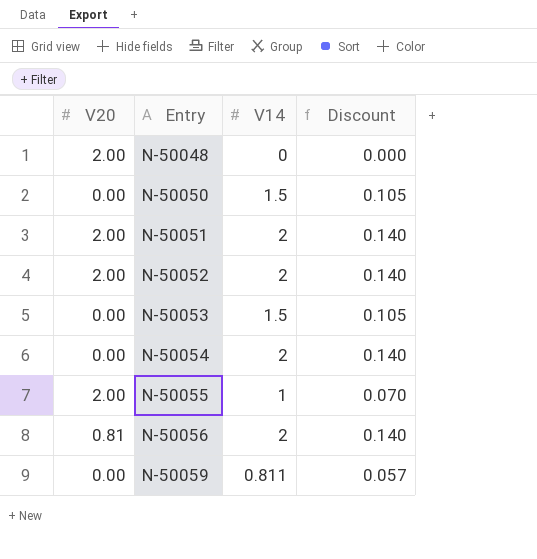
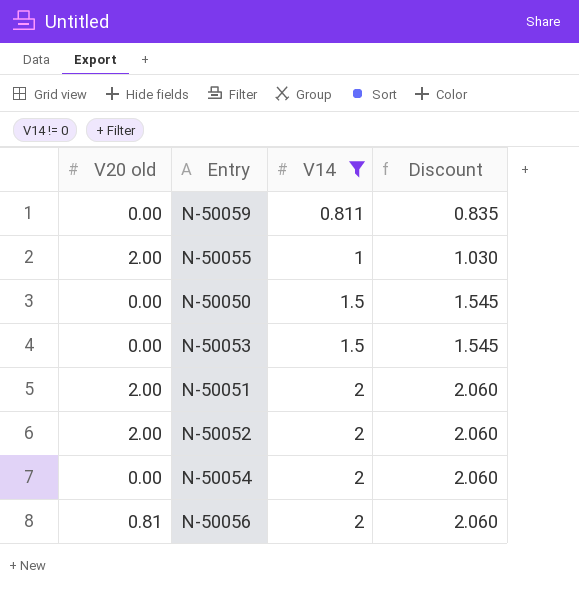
filter: none -> V14 != 0
row order: Entry ascending -> V14 ascending
column name: V20 -> V20 old
column Discount | formula: [V14] * 0.07 -> [V14] * 1.03

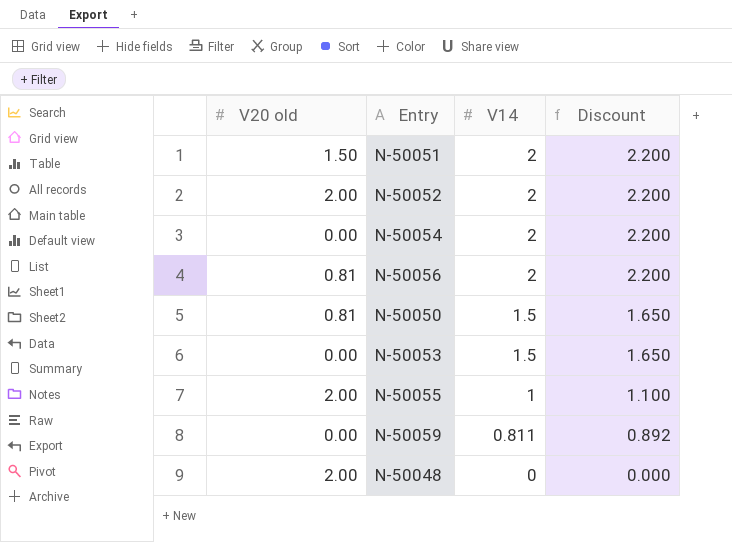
filter: V14 != 0 -> none
row order: V14 ascending -> V14 descending
column Discount | formula: [V14] * 1.03 -> [V14] * 1.1
N-50051 | V20 old: 2.00 -> 1.50
N-50050 | V20 old: 0.00 -> 0.81

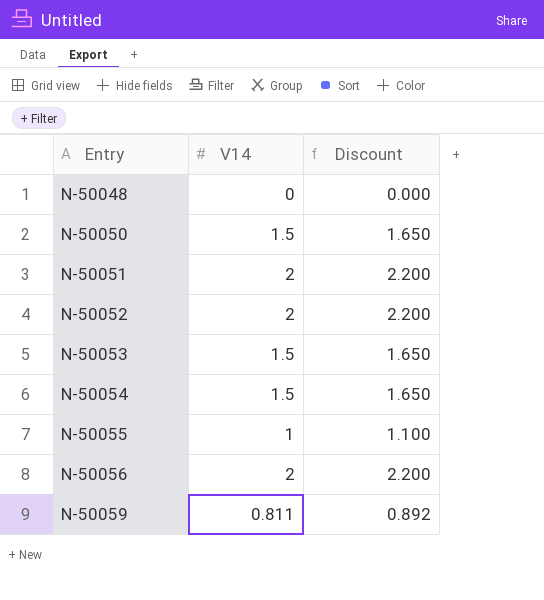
row order: V14 descending -> Entry ascending
column V20 old | position: 1 -> none
N-50054 | V14: 2 -> 1.5
N-50054 | Discount: 2.200 -> 1.650

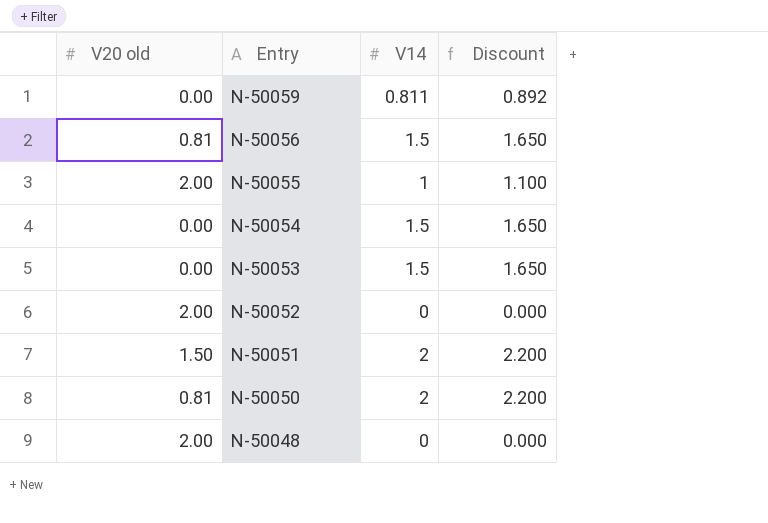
row order: Entry ascending -> Entry descending
column V20 old | position: none -> 1
N-50056 | V14: 2 -> 1.5
N-50056 | Discount: 2.200 -> 1.650
N-50052 | V14: 2 -> 0
N-50052 | Discount: 2.200 -> 0.000
N-50050 | V14: 1.5 -> 2
N-50050 | Discount: 1.650 -> 2.200

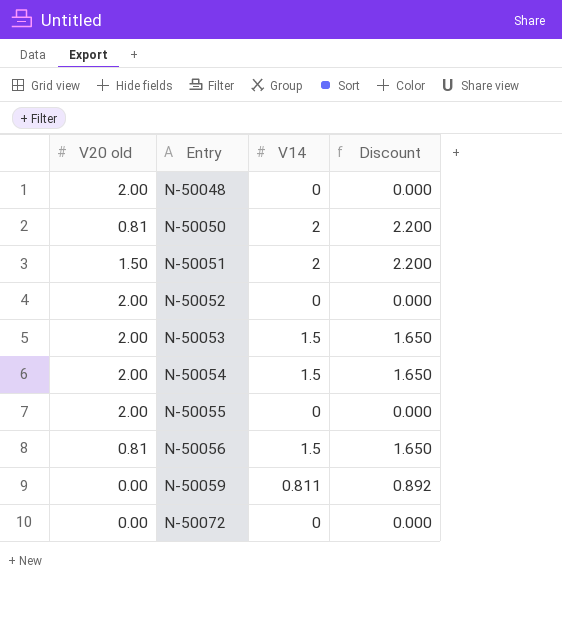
row order: Entry descending -> Entry ascending
N-50053 | V20 old: 0.00 -> 2.00
N-50054 | V20 old: 0.00 -> 2.00
N-50055 | V14: 1 -> 0
N-50055 | Discount: 1.100 -> 0.000
row N-50072: none -> 0.00 | 0 | 0.000

